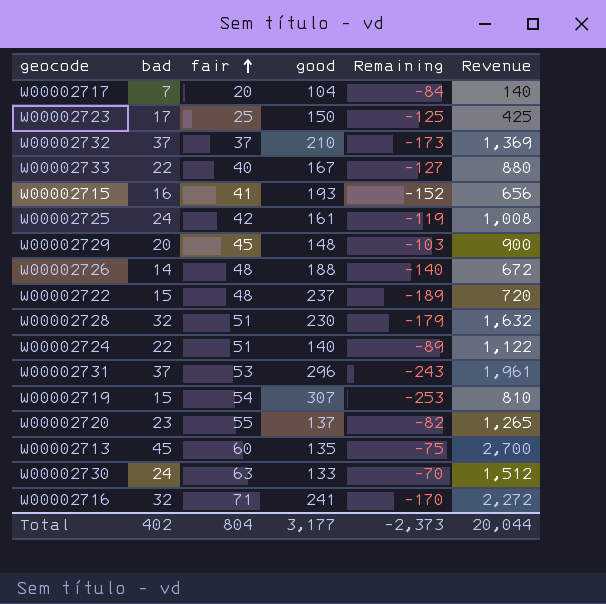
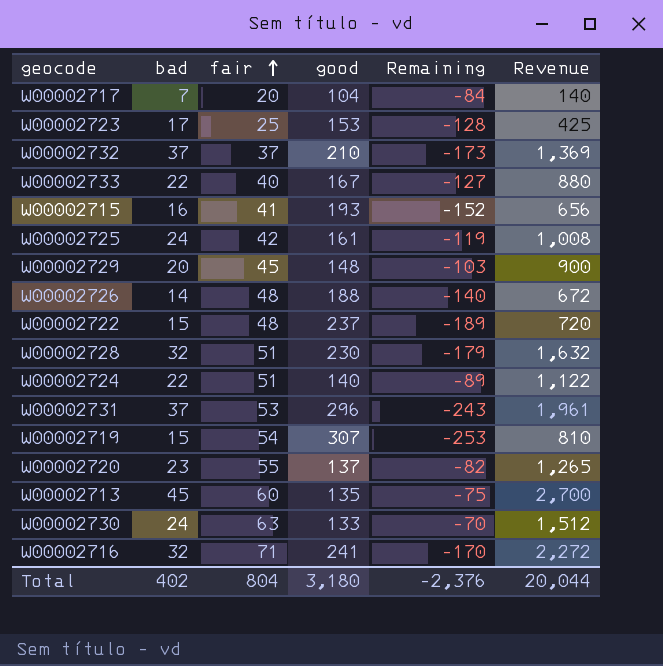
W00002723 | good: 150 -> 153
W00002723 | Remaining: -125 -> -128
Total | good: 3,177 -> 3,180
Total | Remaining: -2,373 -> -2,376

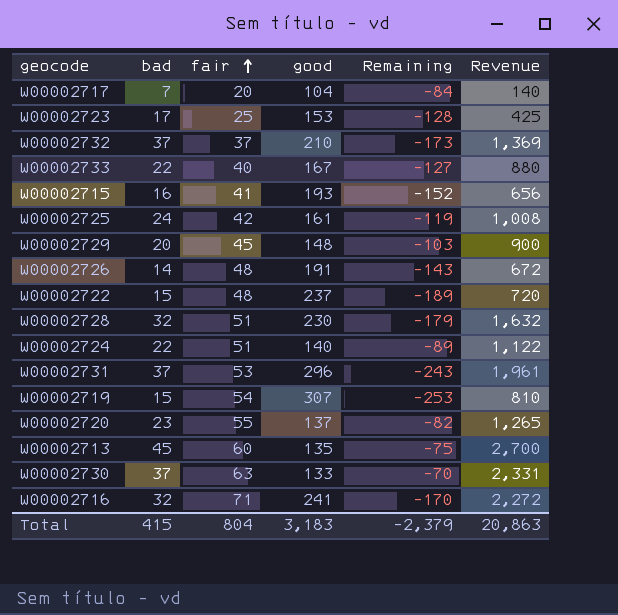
W00002726 | good: 188 -> 191
W00002726 | Remaining: -140 -> -143
W00002730 | bad: 24 -> 37
W00002730 | Revenue: 1,512 -> 2,331
Total | bad: 402 -> 415
Total | good: 3,180 -> 3,183
Total | Remaining: -2,376 -> -2,379
Total | Revenue: 20,044 -> 20,863

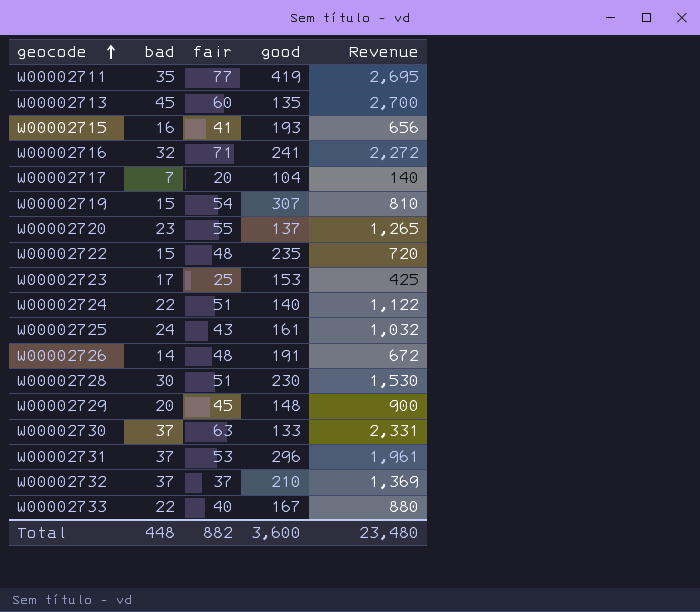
row order: fair ascending -> geocode ascending
column Remaining | formula: [fair] - [good] -> none
row W00002711: none -> 35 | 77 | 419 | 2,695
W00002722 | good: 237 -> 235
W00002725 | fair: 42 -> 43
W00002725 | Revenue: 1,008 -> 1,032
W00002728 | bad: 32 -> 30
W00002728 | Revenue: 1,632 -> 1,530
Total | bad: 415 -> 448
Total | fair: 804 -> 882
Total | good: 3,183 -> 3,600
Total | Revenue: 20,863 -> 23,480

